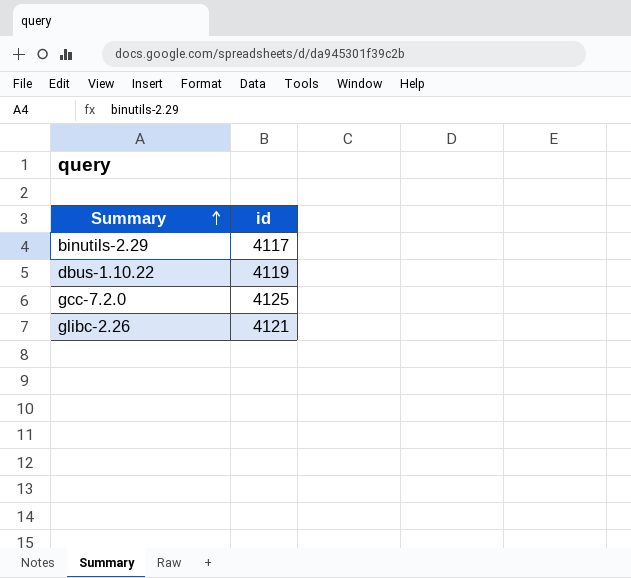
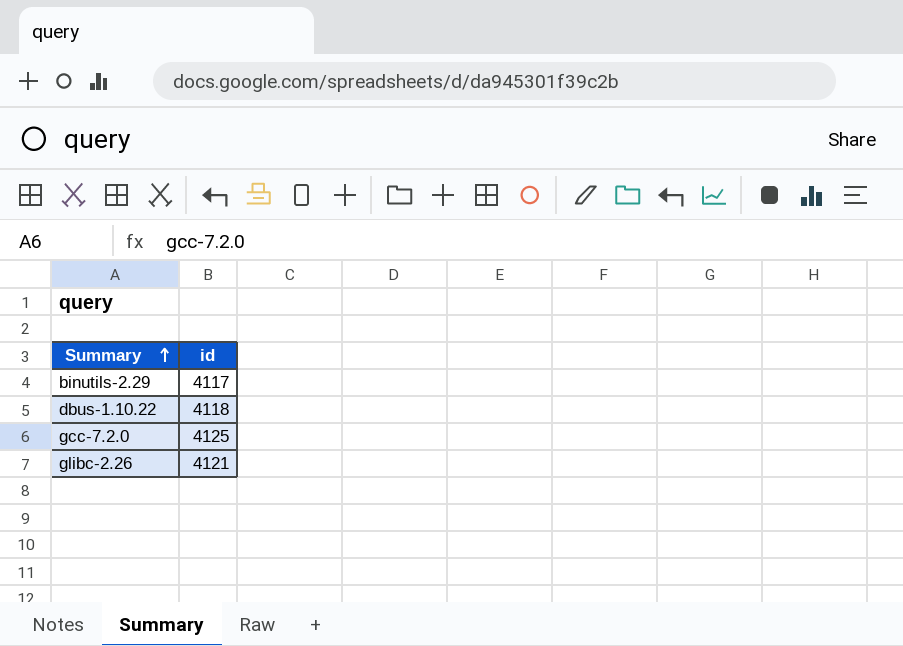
dbus-1.10.22 | id: 4119 -> 4118

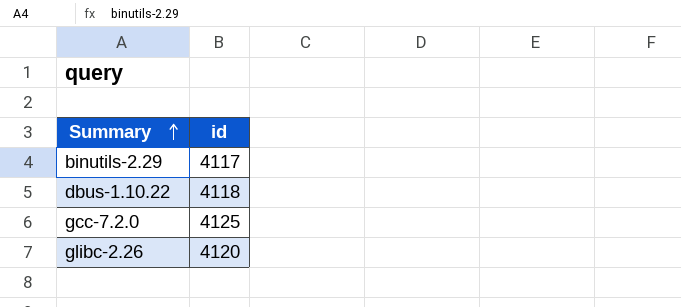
glibc-2.26 | id: 4121 -> 4120

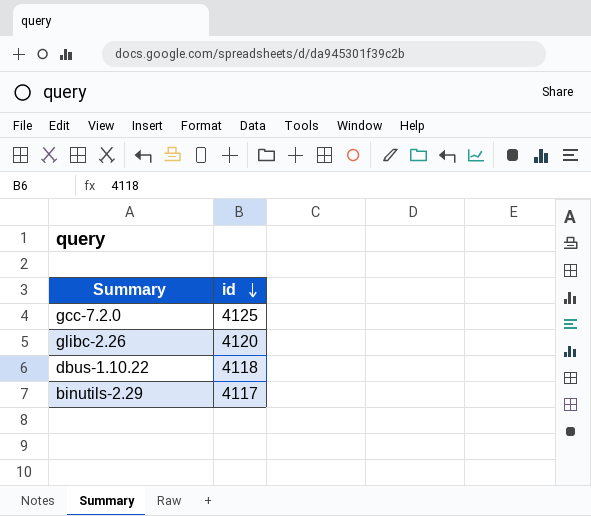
row order: Summary ascending -> id descending

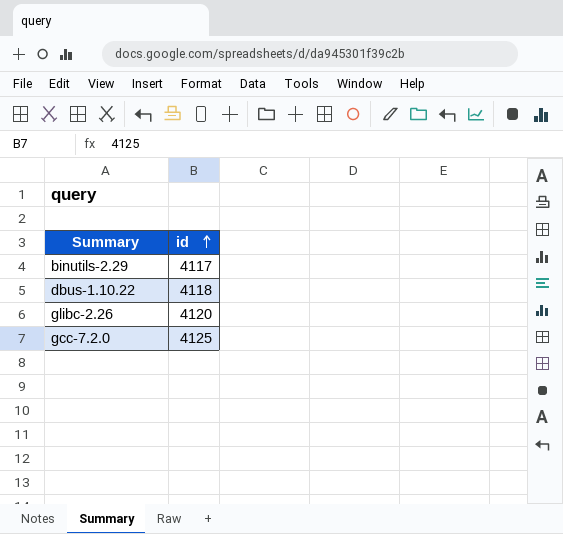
row order: id descending -> id ascending

